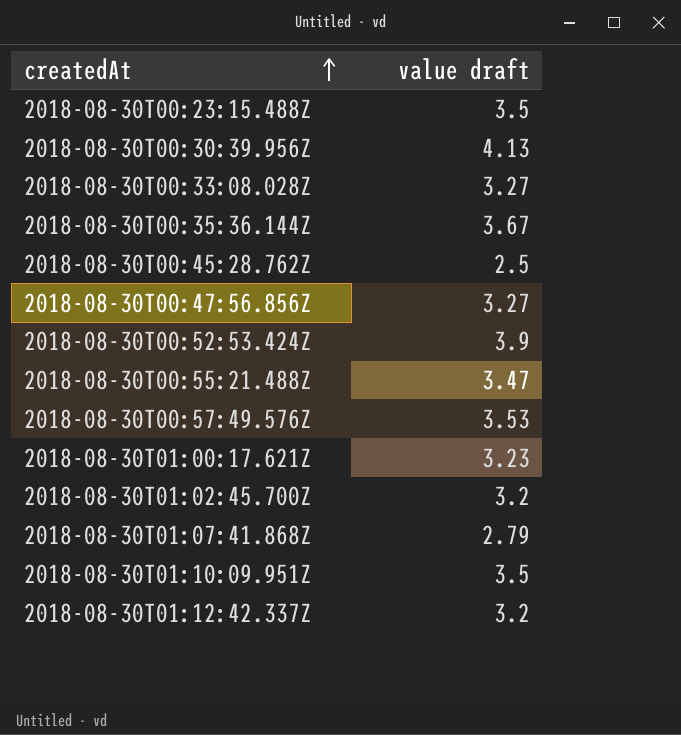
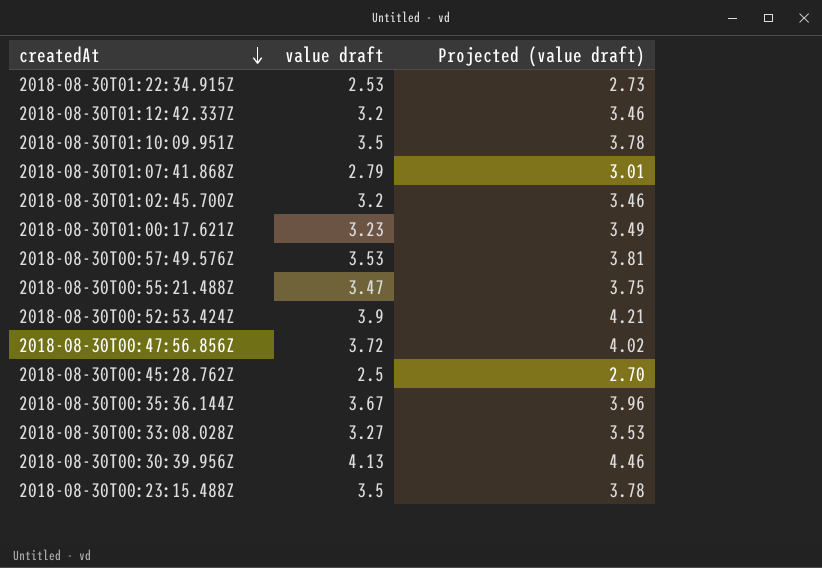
row order: createdAt ascending -> createdAt descending
column Projected (value draft) | formula: none -> [value draft] * 1.08
row 2018-08-30T01:22:34.915Z: none -> 2.53 | 2.73
2018-08-30T00:47:56.856Z | value draft: 3.27 -> 3.72

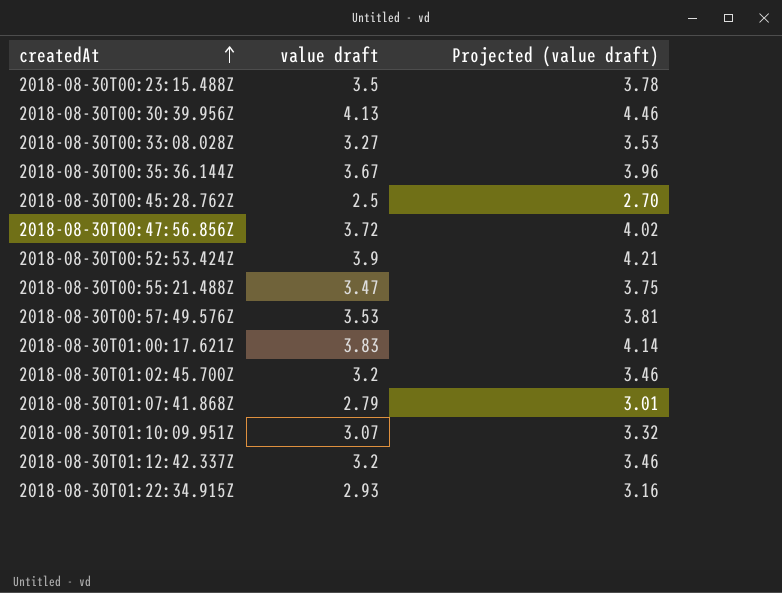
row order: createdAt descending -> createdAt ascending
2018-08-30T01:00:17.621Z | value draft: 3.23 -> 3.83
2018-08-30T01:00:17.621Z | Projected (value draft): 3.49 -> 4.14
2018-08-30T01:10:09.951Z | value draft: 3.5 -> 3.07
2018-08-30T01:10:09.951Z | Projected (value draft): 3.78 -> 3.32
2018-08-30T01:22:34.915Z | value draft: 2.53 -> 2.93
2018-08-30T01:22:34.915Z | Projected (value draft): 2.73 -> 3.16

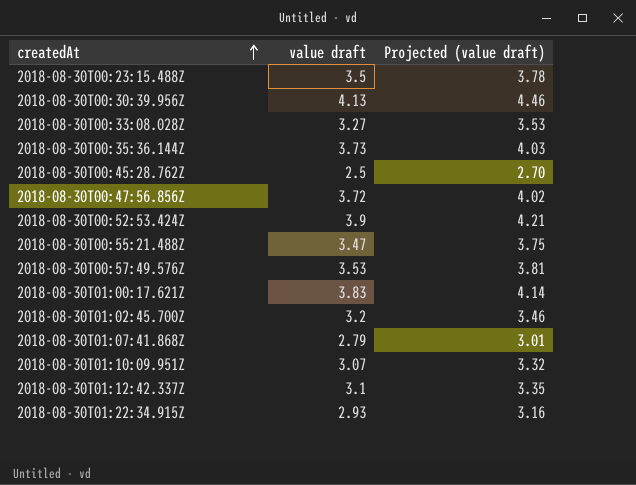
2018-08-30T00:35:36.144Z | value draft: 3.67 -> 3.73
2018-08-30T00:35:36.144Z | Projected (value draft): 3.96 -> 4.03
2018-08-30T01:12:42.337Z | value draft: 3.2 -> 3.1
2018-08-30T01:12:42.337Z | Projected (value draft): 3.46 -> 3.35

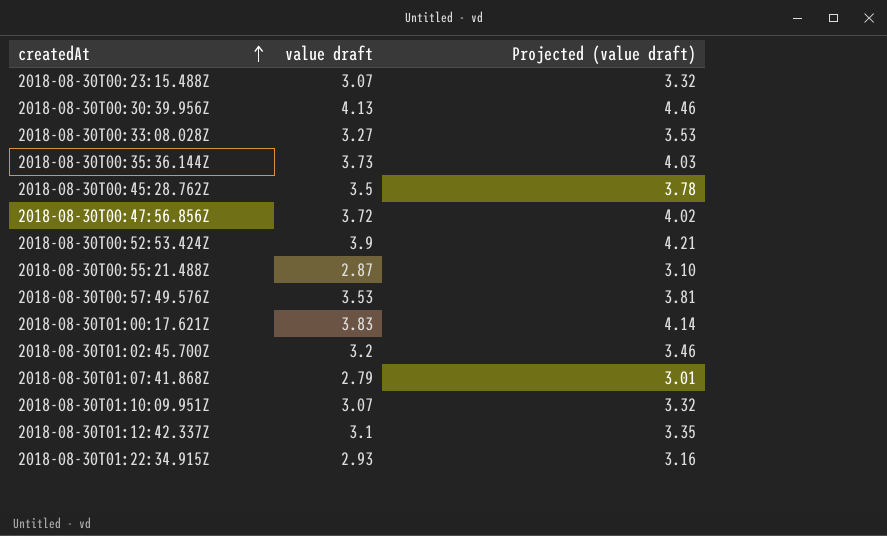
2018-08-30T00:23:15.488Z | value draft: 3.5 -> 3.07
2018-08-30T00:23:15.488Z | Projected (value draft): 3.78 -> 3.32
2018-08-30T00:45:28.762Z | value draft: 2.5 -> 3.5
2018-08-30T00:45:28.762Z | Projected (value draft): 2.70 -> 3.78
2018-08-30T00:55:21.488Z | value draft: 3.47 -> 2.87
2018-08-30T00:55:21.488Z | Projected (value draft): 3.75 -> 3.10

